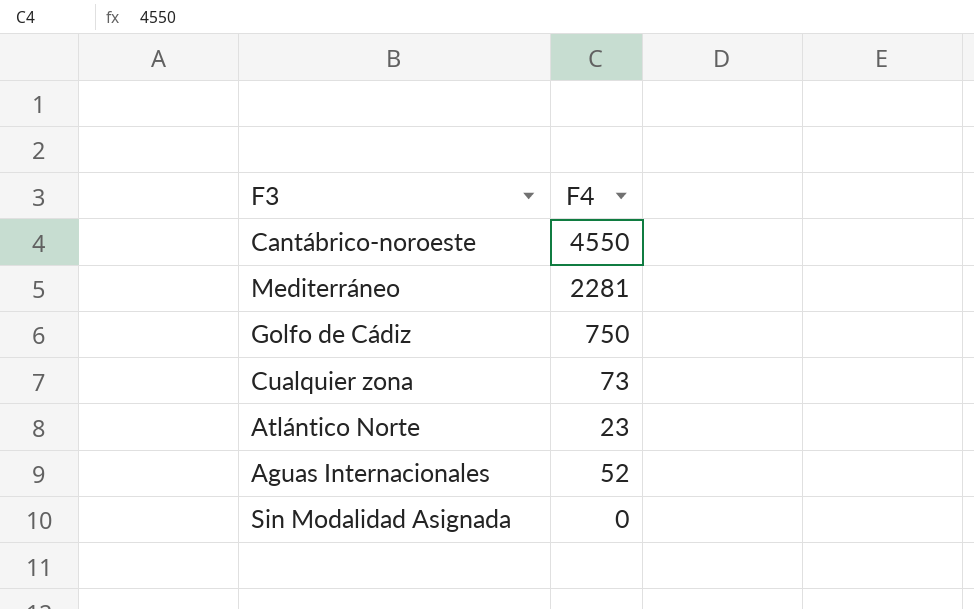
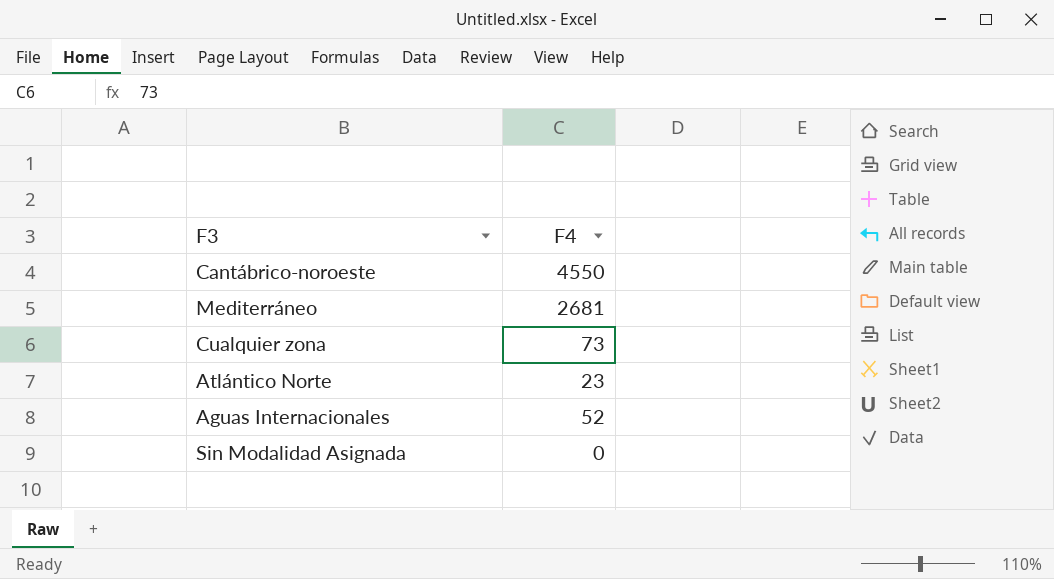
row Golfo de Cádiz: 750 -> none
Mediterráneo | F4: 2281 -> 2681

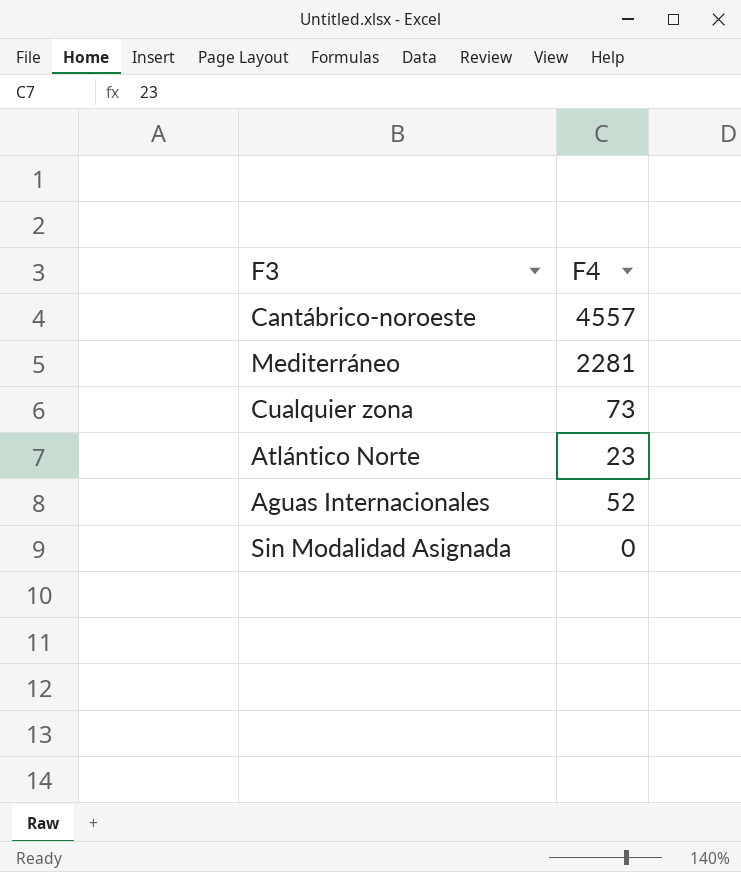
Cantábrico-noroeste | F4: 4550 -> 4557
Mediterráneo | F4: 2681 -> 2281

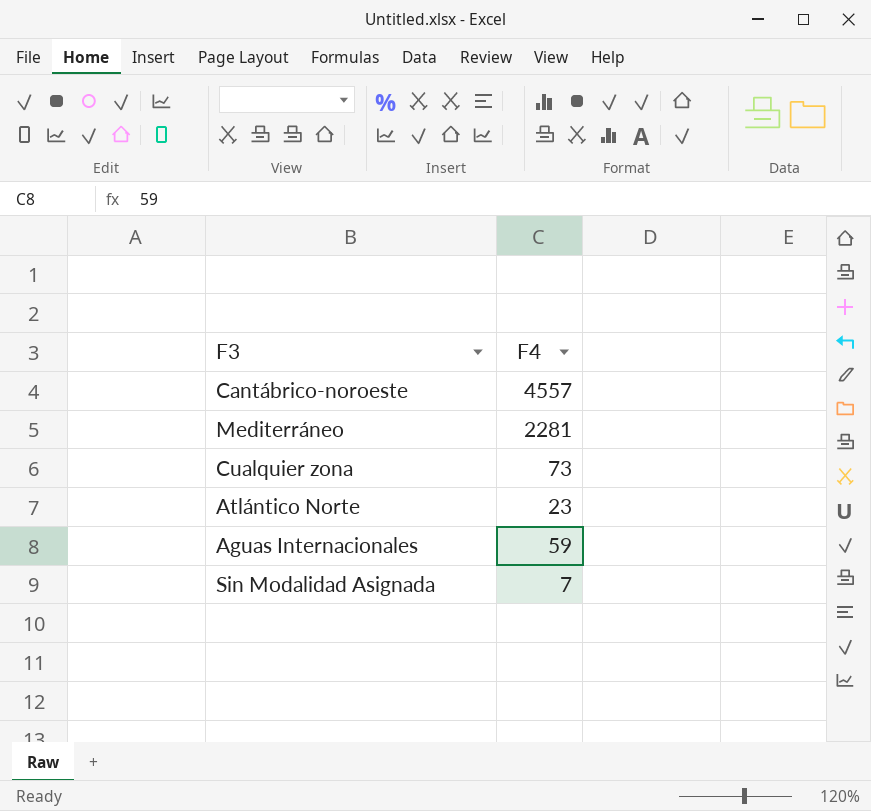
Aguas Internacionales | F4: 52 -> 59
Sin Modalidad Asignada | F4: 0 -> 7

